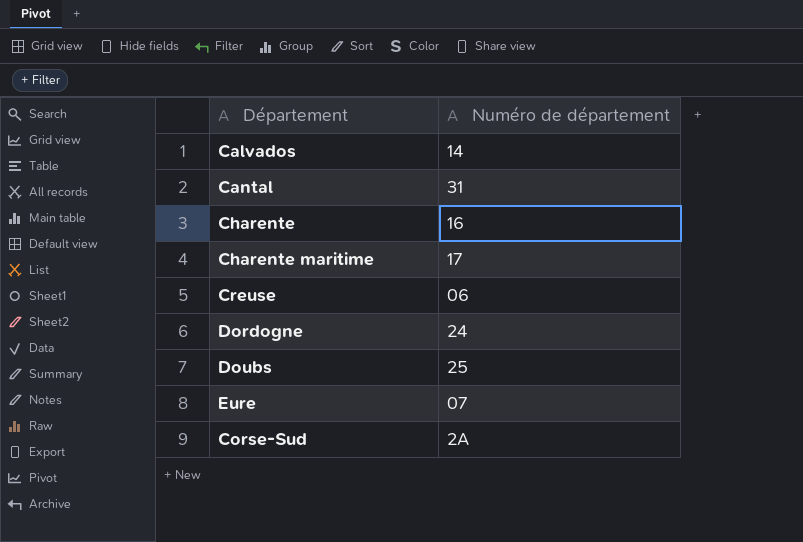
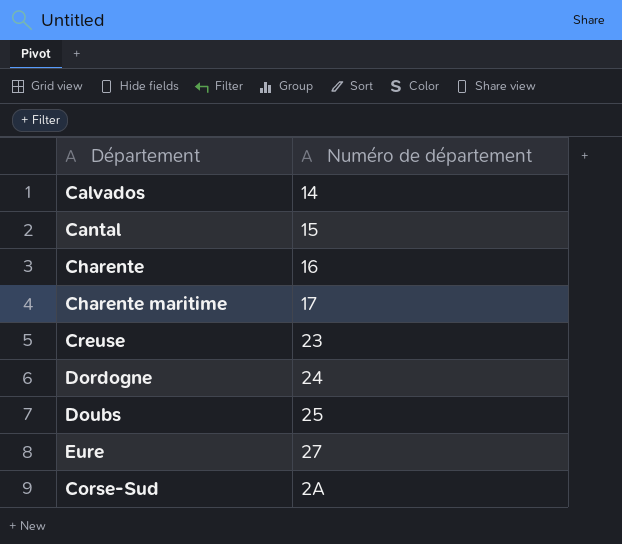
Cantal | Numéro de département: 31 -> 15
Creuse | Numéro de département: 06 -> 23
Eure | Numéro de département: 07 -> 27

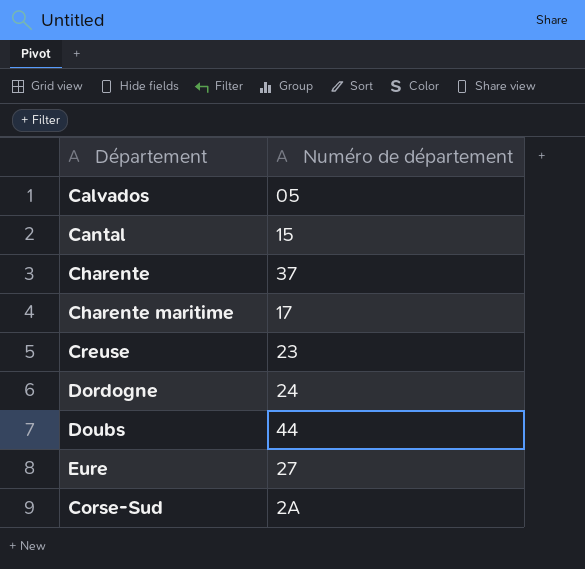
Calvados | Numéro de département: 14 -> 05
Charente | Numéro de département: 16 -> 37
Doubs | Numéro de département: 25 -> 44

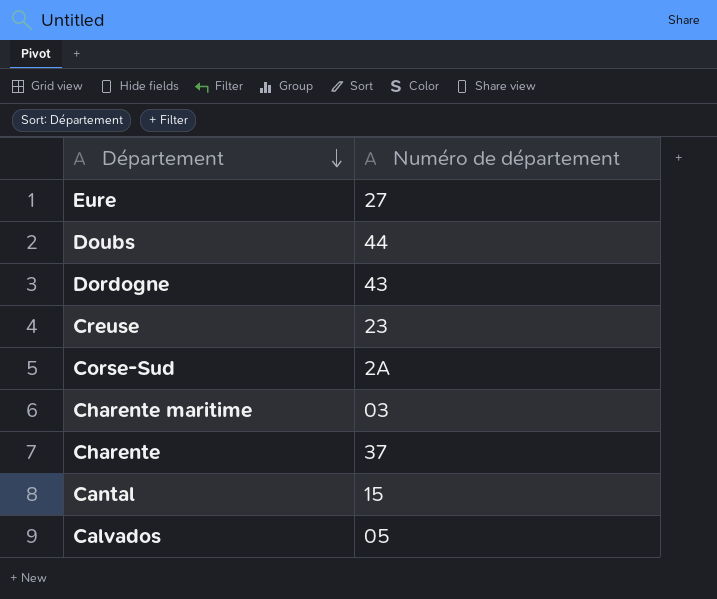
row order: none -> Département descending
Dordogne | Numéro de département: 24 -> 43
Charente maritime | Numéro de département: 17 -> 03

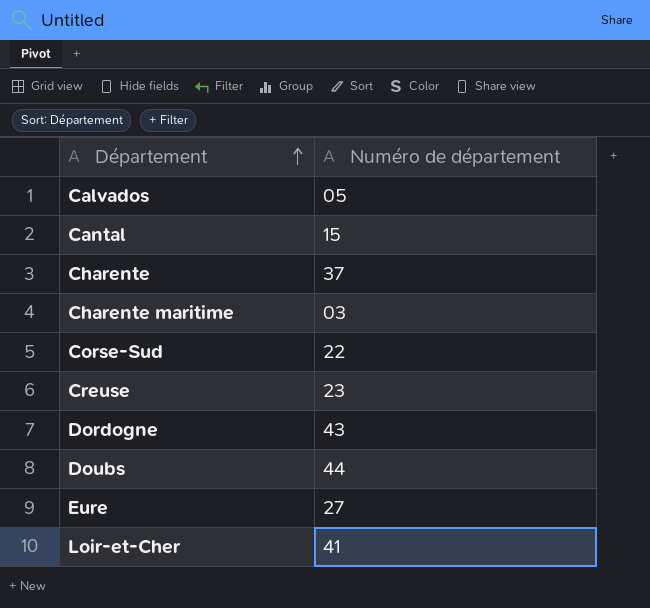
row order: Département descending -> Département ascending
Corse-Sud | Numéro de département: 2A -> 22
row Loir-et-Cher: none -> 41

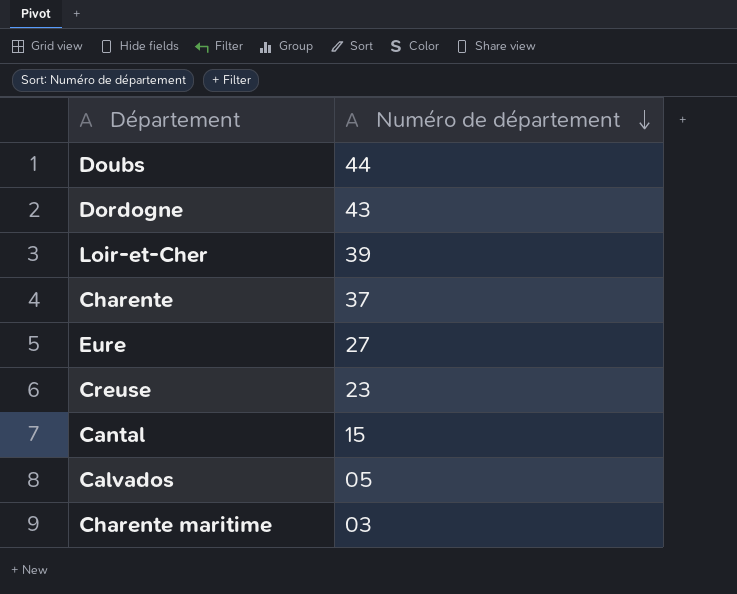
row order: Département ascending -> Numéro de département descending
row Corse-Sud: 22 -> none
Loir-et-Cher | Numéro de département: 41 -> 39

